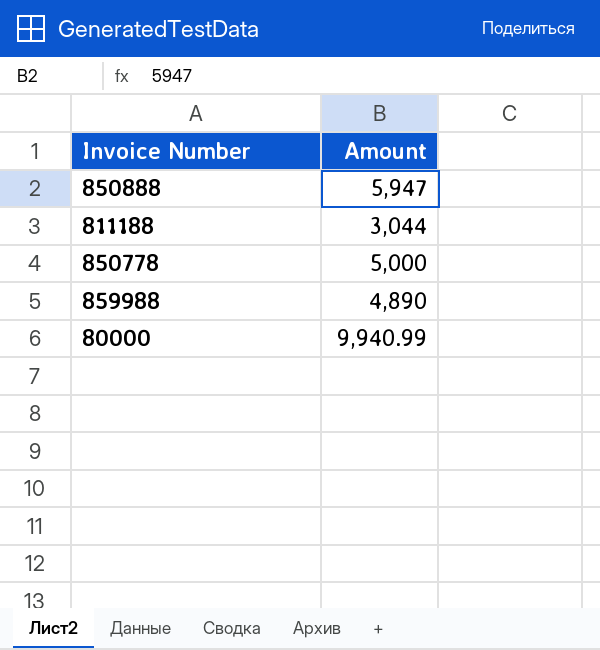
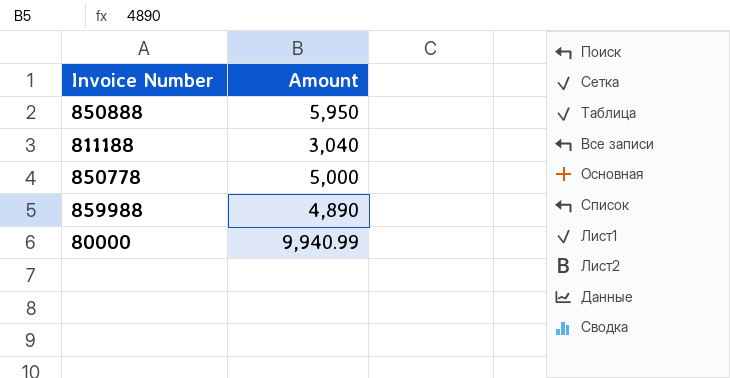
850888 | Amount: 5,947 -> 5,950
811188 | Amount: 3,044 -> 3,040

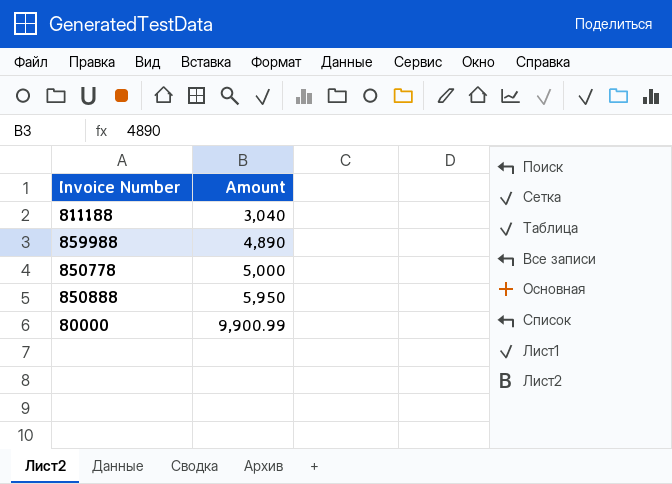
row order: none -> Amount ascending
80000 | Amount: 9,940.99 -> 9,900.99

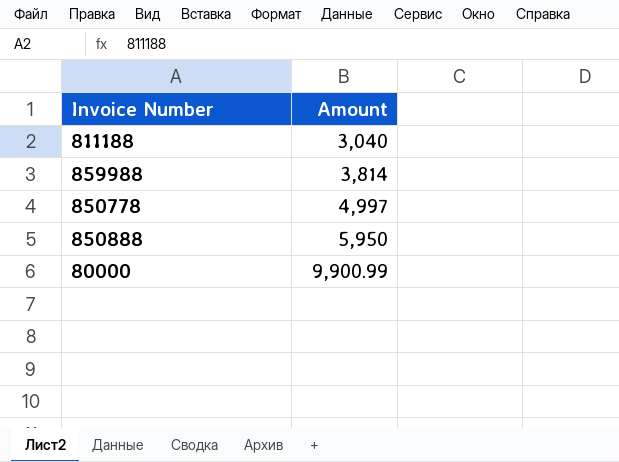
859988 | Amount: 4,890 -> 3,814
850778 | Amount: 5,000 -> 4,997

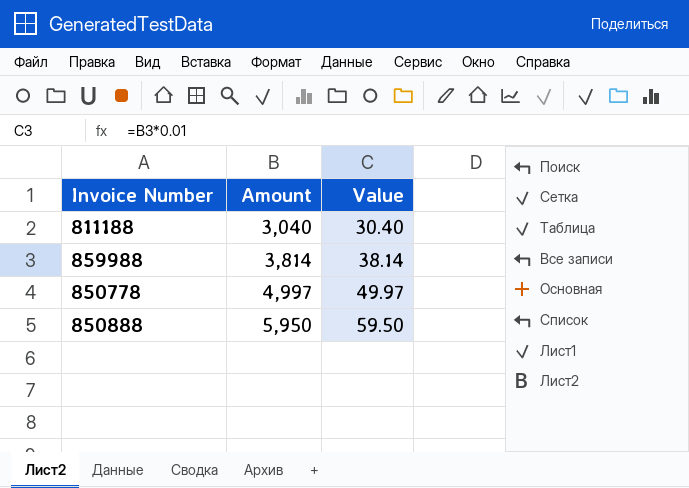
column Value | formula: none -> [Amount] * 0.01
row 80000: 9,900.99 -> none

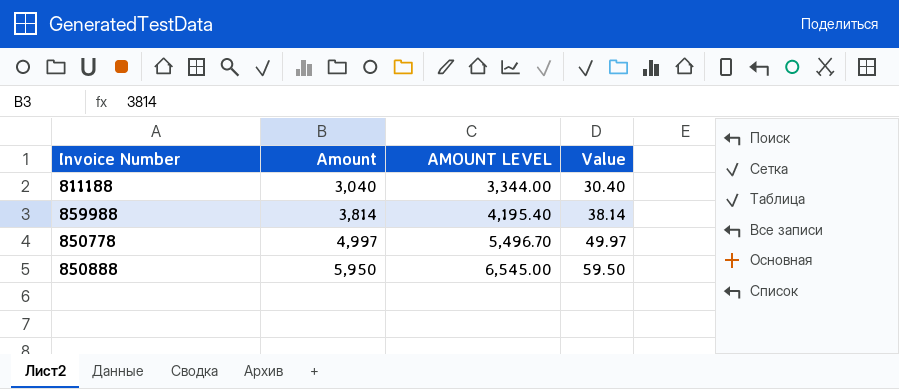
column AMOUNT LEVEL | formula: none -> [Amount] * 1.1

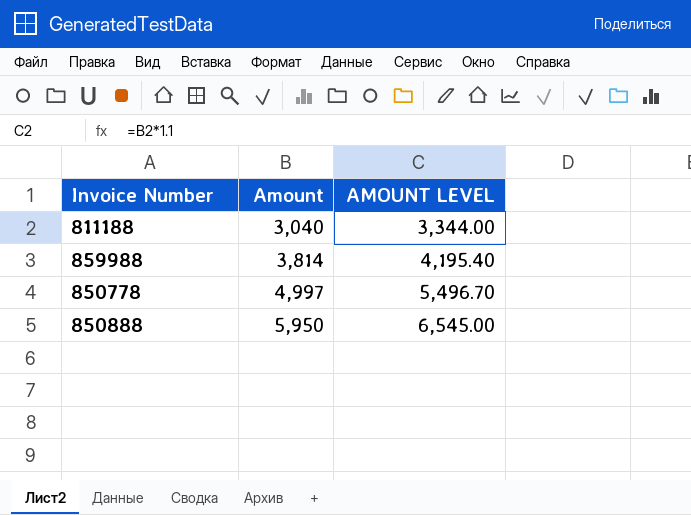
column Value | formula: [Amount] * 0.01 -> none

